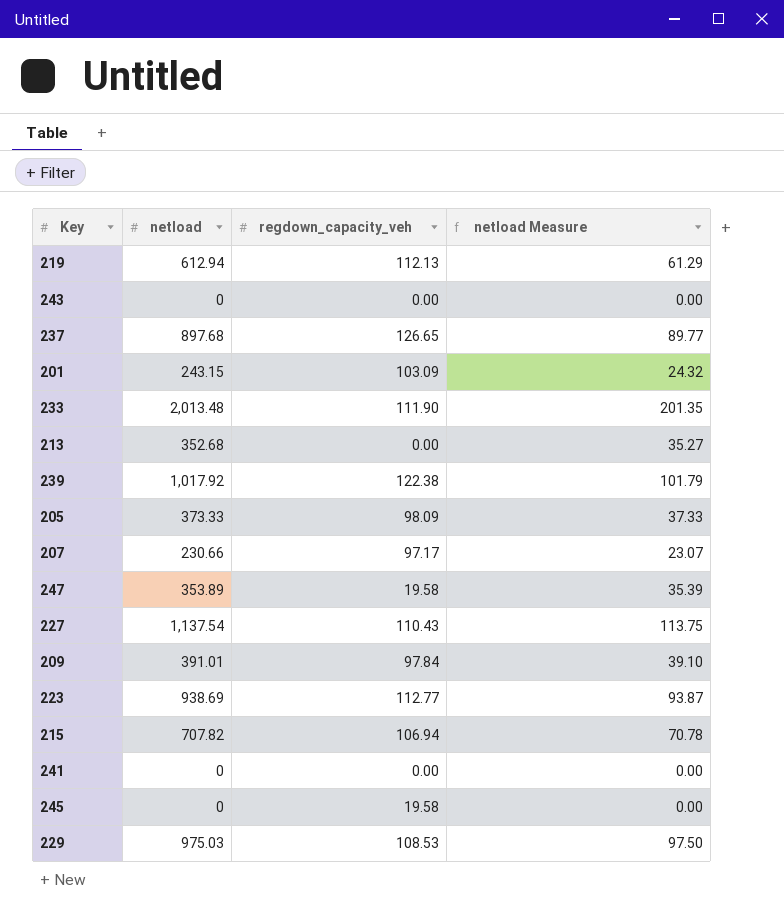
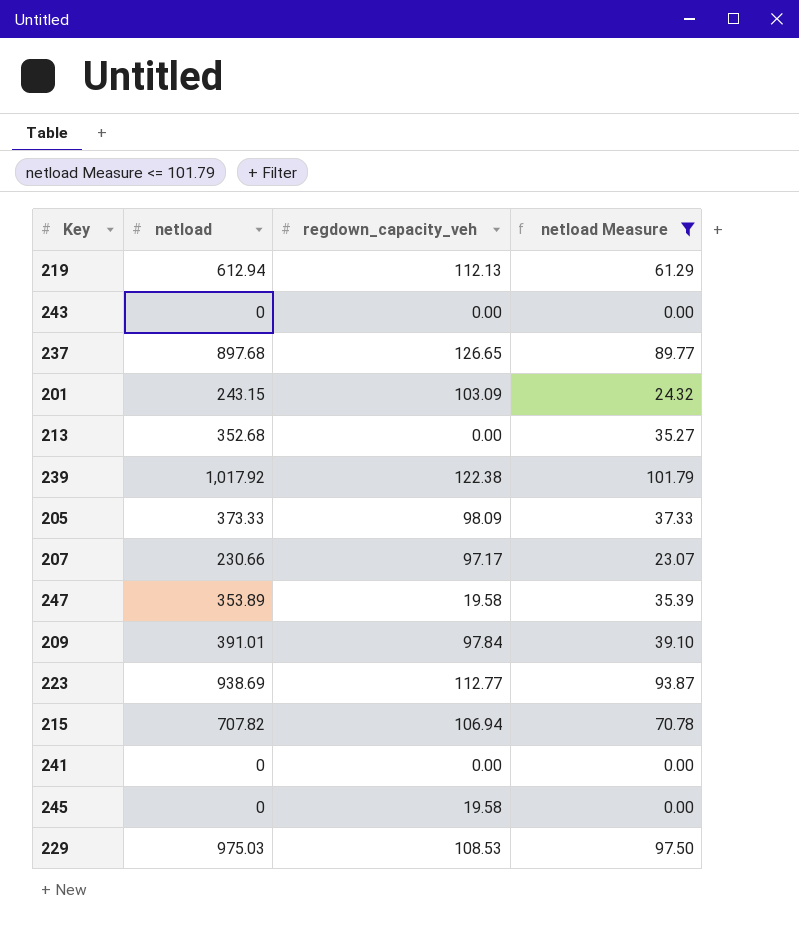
filter: none -> netload Measure <= 101.79

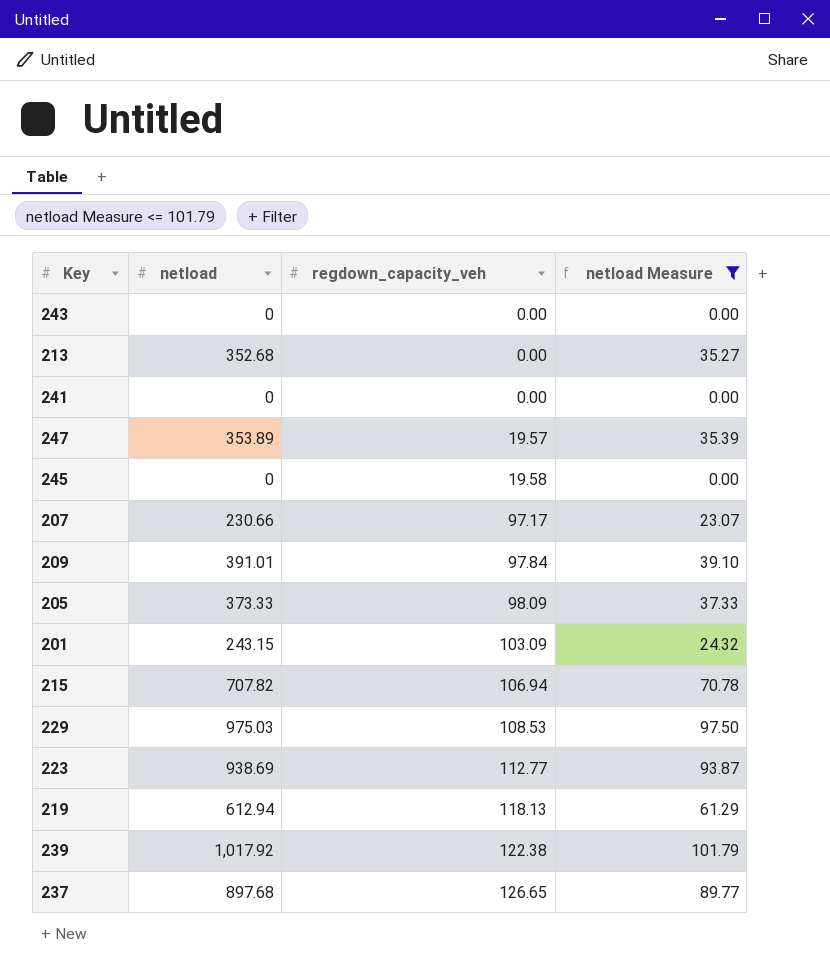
row order: none -> regdown_capacity_veh ascending
247 | regdown_capacity_veh: 19.58 -> 19.57
219 | regdown_capacity_veh: 112.13 -> 118.13

